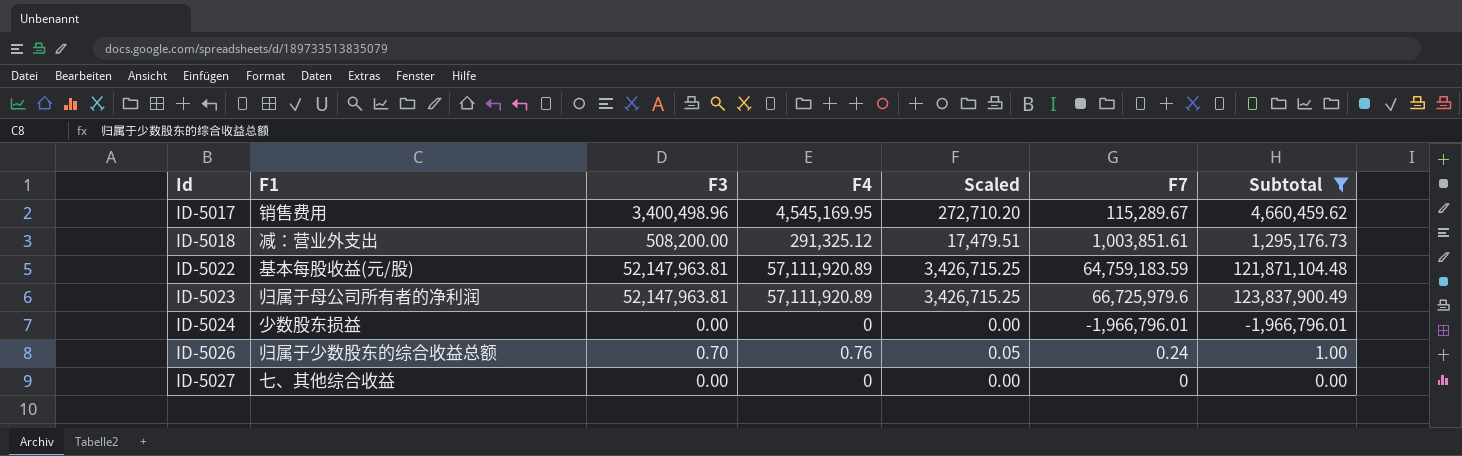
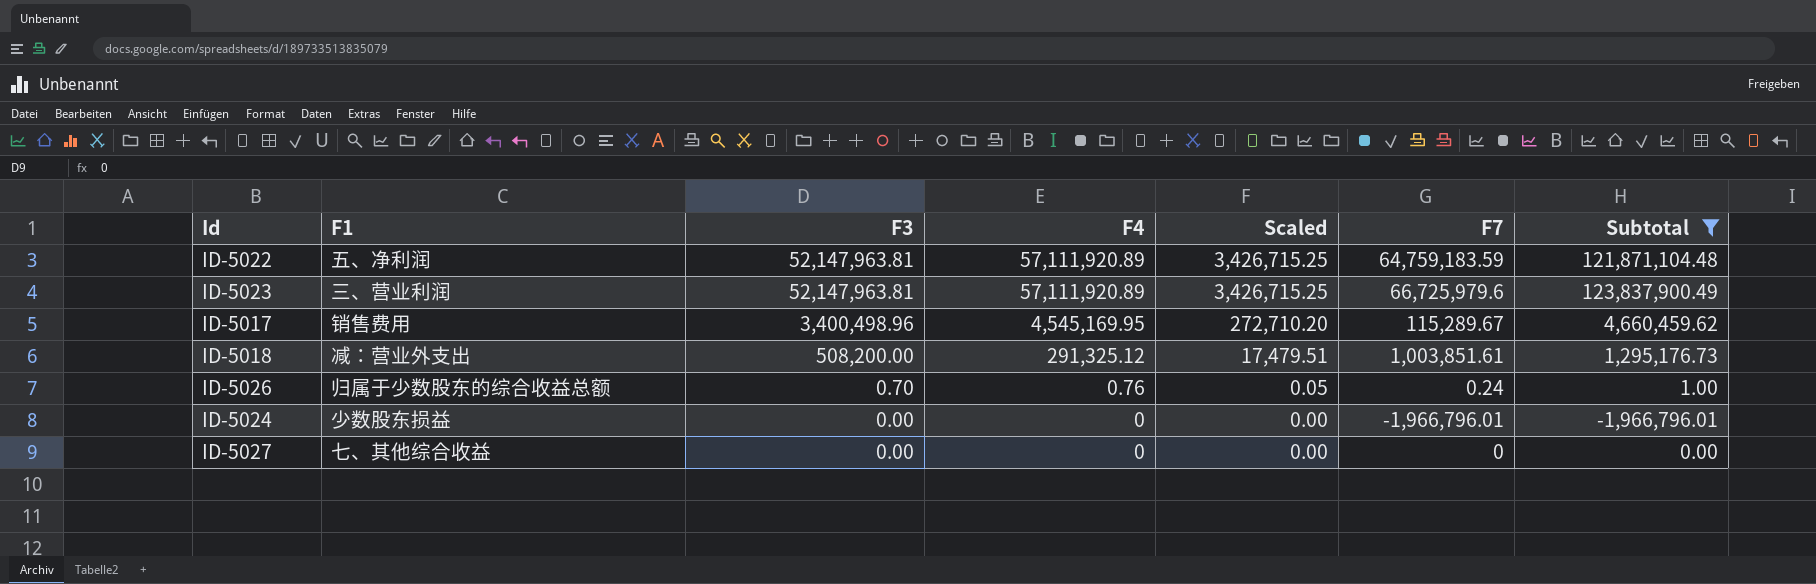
row order: Id ascending -> F3 descending
ID-5022 | F1: 基本每股收益(元/股) -> 五、净利润
ID-5023 | F1: 归属于母公司所有者的净利润 -> 三、营业利润

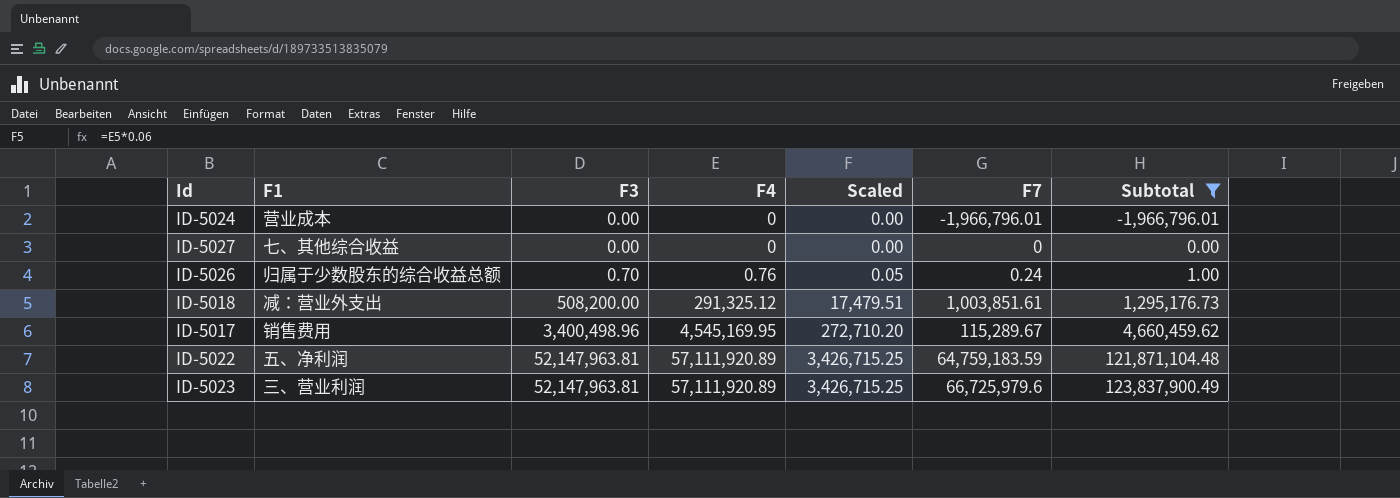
row order: F3 descending -> F3 ascending
ID-5024 | F1: 少数股东损益 -> 营业成本

